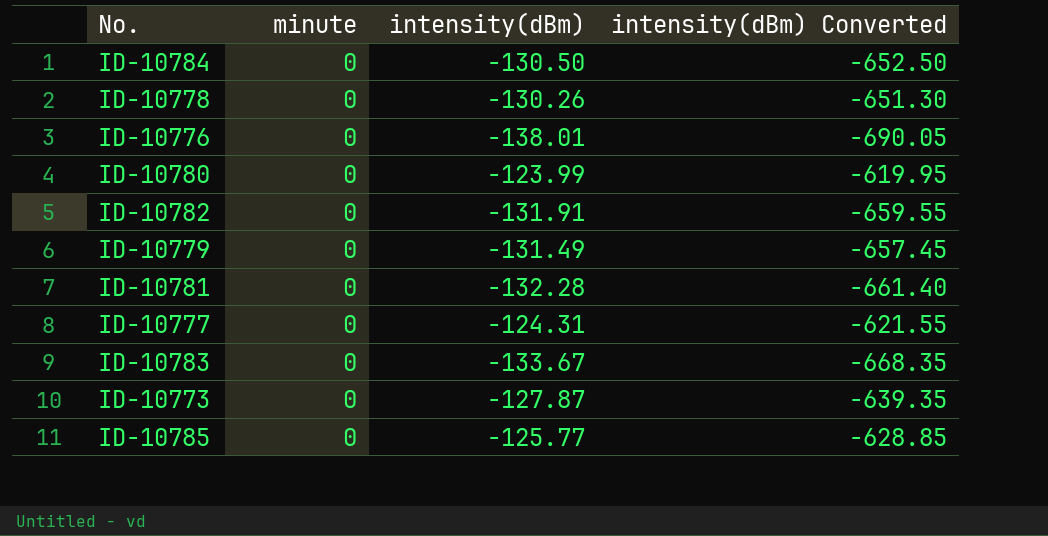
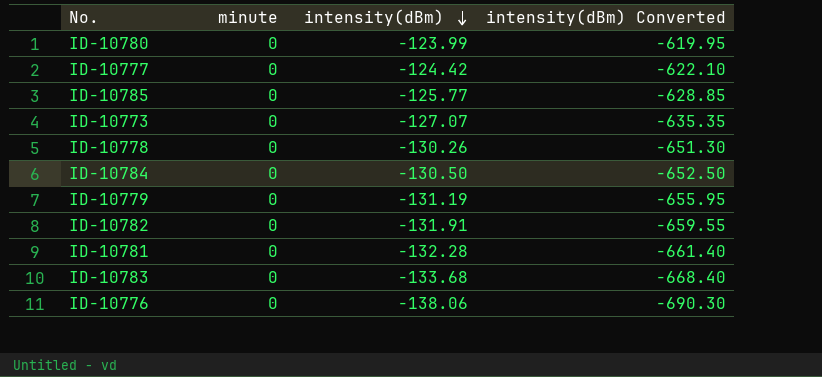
row order: none -> intensity(dBm) descending
ID-10777 | intensity(dBm): -124.31 -> -124.42
ID-10777 | intensity(dBm) Converted: -621.55 -> -622.10
ID-10773 | intensity(dBm): -127.87 -> -127.07
ID-10773 | intensity(dBm) Converted: -639.35 -> -635.35
ID-10779 | intensity(dBm): -131.49 -> -131.19
ID-10779 | intensity(dBm) Converted: -657.45 -> -655.95
ID-10783 | intensity(dBm): -133.67 -> -133.68
ID-10783 | intensity(dBm) Converted: -668.35 -> -668.40
ID-10776 | intensity(dBm): -138.01 -> -138.06
ID-10776 | intensity(dBm) Converted: -690.05 -> -690.30

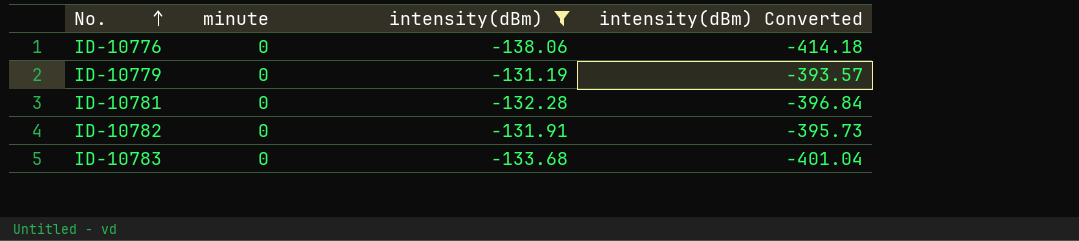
filter: none -> intensity(dBm) <= -131.19
row order: intensity(dBm) descending -> No. ascending
column intensity(dBm) Converted | formula: [intensity(dBm)] * 5 -> [intensity(dBm)] * 3

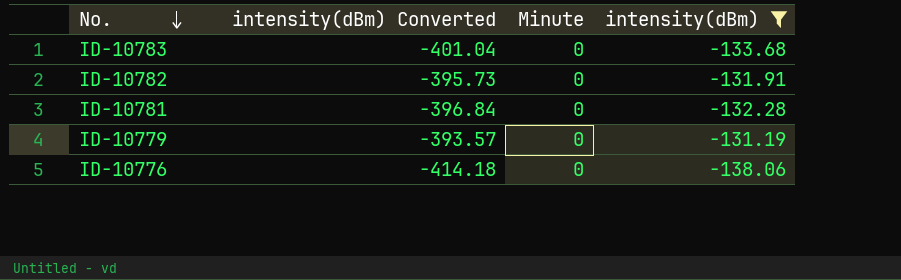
row order: No. ascending -> No. descending
column intensity(dBm) Converted | position: 4 -> 2
column name: minute -> Minute

